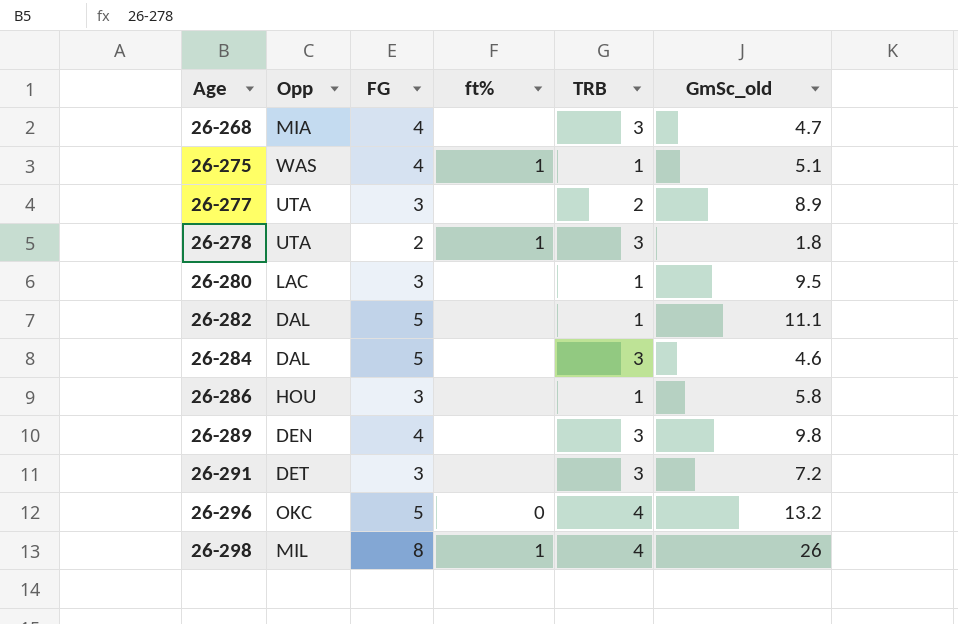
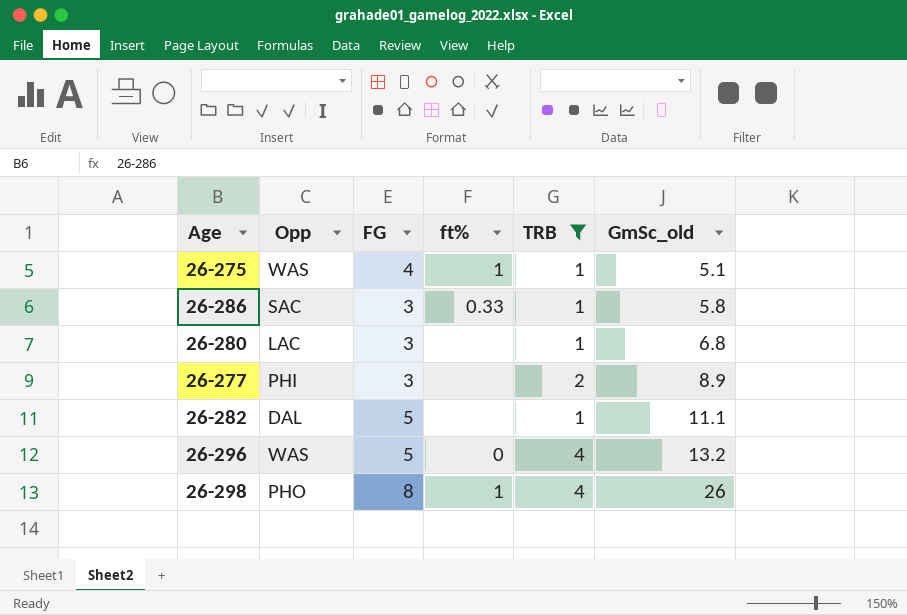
filter: none -> TRB != 3
row order: Age ascending -> GmSc_old ascending
26-286 | Opp: HOU -> SAC
26-286 | ft%: none -> 0.33
26-280 | GmSc_old: 9.5 -> 6.8
26-277 | Opp: UTA -> PHI
26-296 | Opp: OKC -> WAS
26-298 | Opp: MIL -> PHO

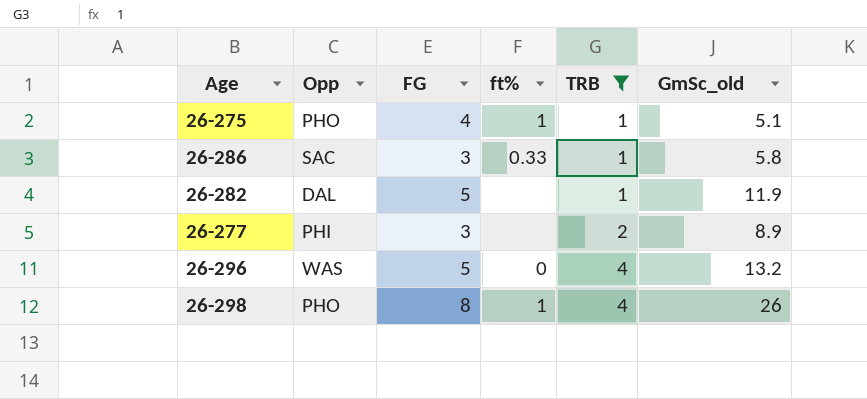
row order: GmSc_old ascending -> TRB ascending
row 26-280: LAC | 3 | none | 1 | 6.8 -> none
26-275 | Opp: WAS -> PHO
26-282 | GmSc_old: 11.1 -> 11.9

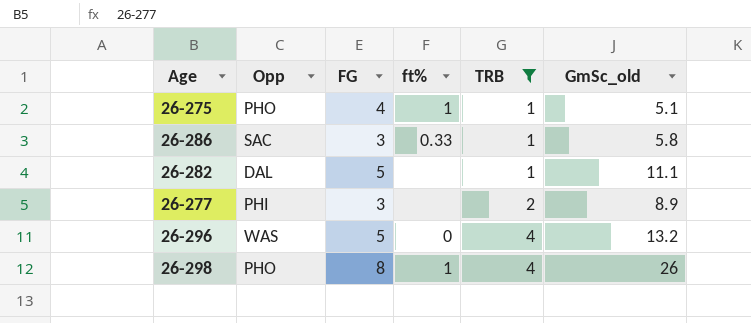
26-282 | GmSc_old: 11.9 -> 11.1

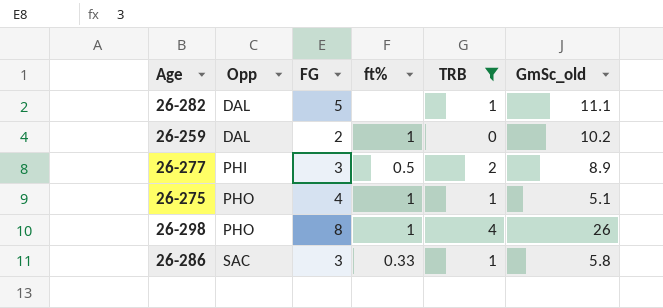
row order: TRB ascending -> Opp ascending
row 26-296: WAS | 5 | 0 | 4 | 13.2 -> none
row 26-259: none -> DAL | 2 | 1 | 0 | 10.2
26-277 | ft%: none -> 0.5

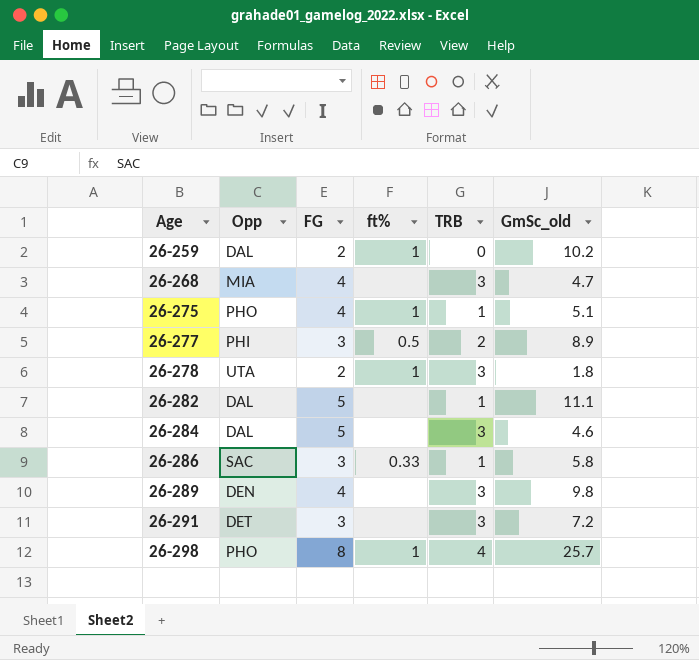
filter: TRB != 3 -> none
row order: Opp ascending -> Age ascending
26-298 | GmSc_old: 26 -> 25.7

